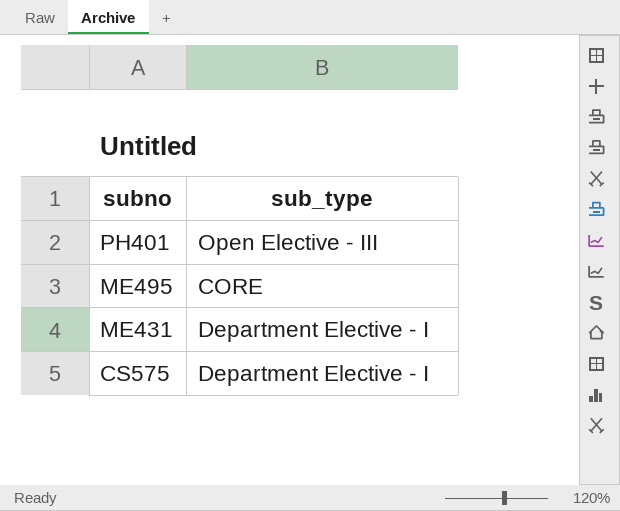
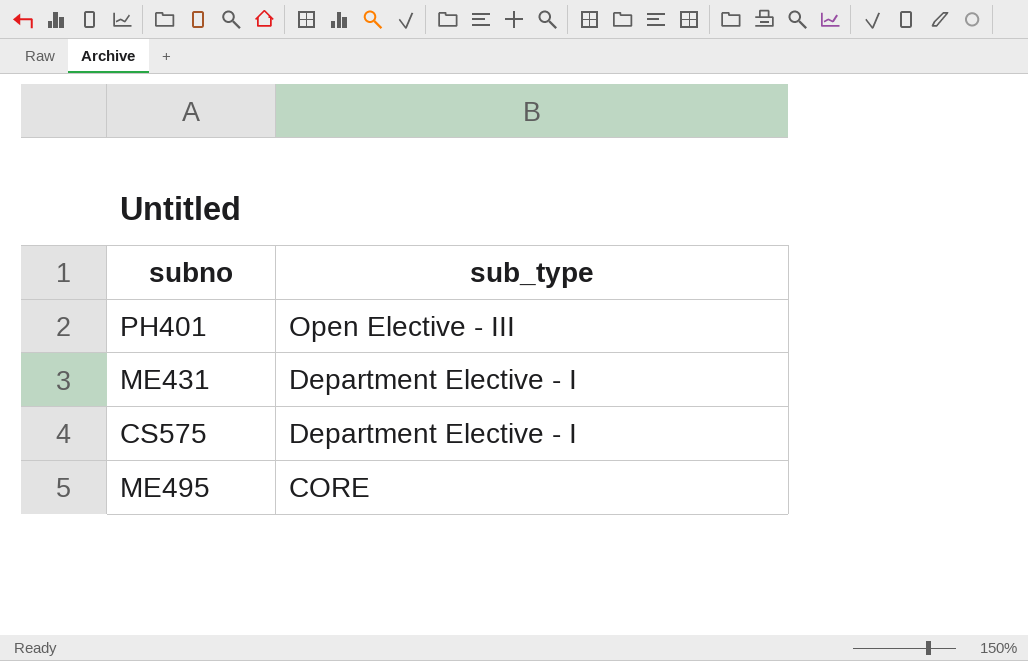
row order: subno descending -> sub_type descending

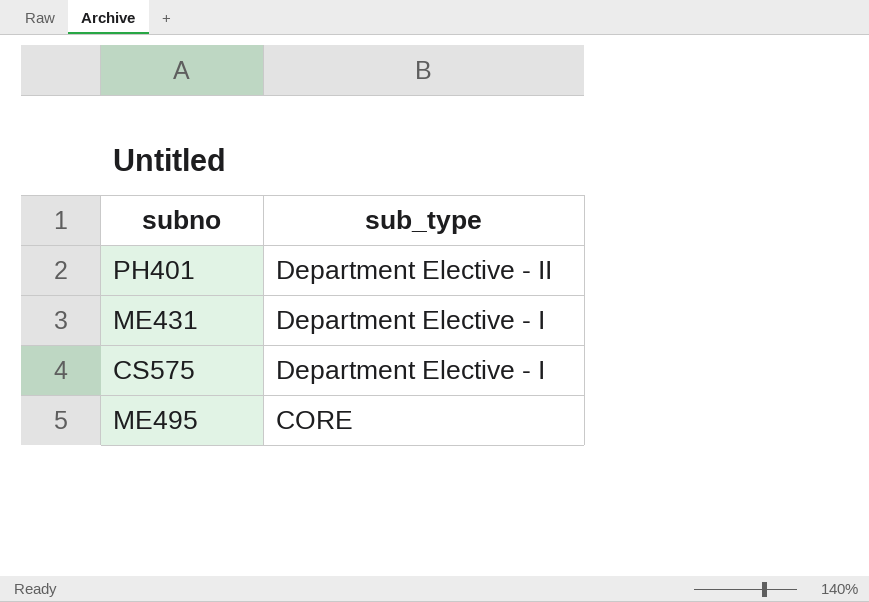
PH401 | sub_type: Open Elective - III -> Department Elective - II

